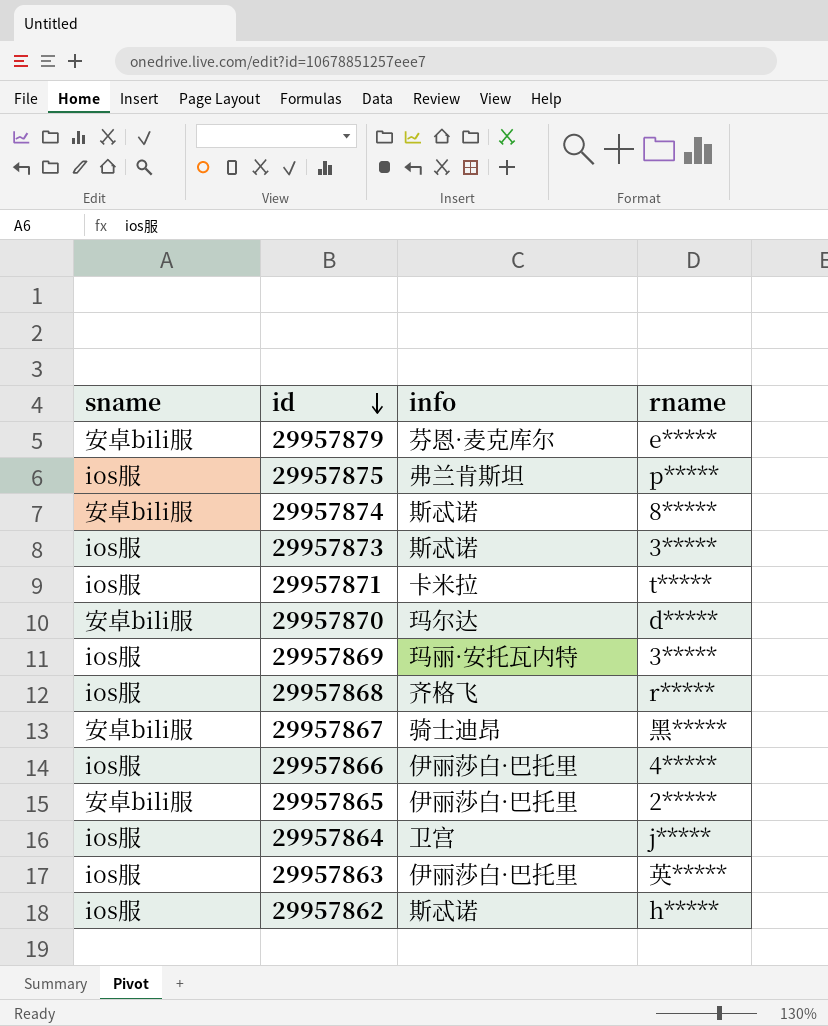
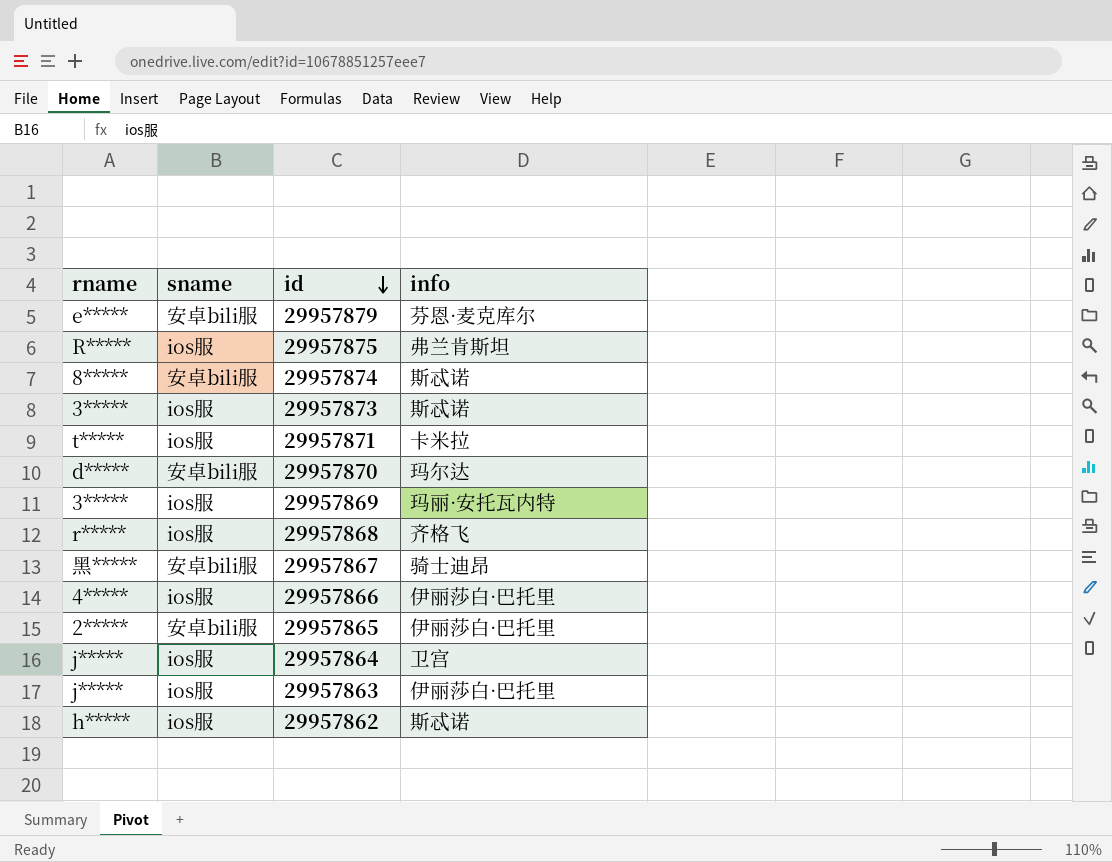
column rname | position: 4 -> 1
29957875 | rname: p***** -> R*****
29957863 | rname: 英***** -> j*****

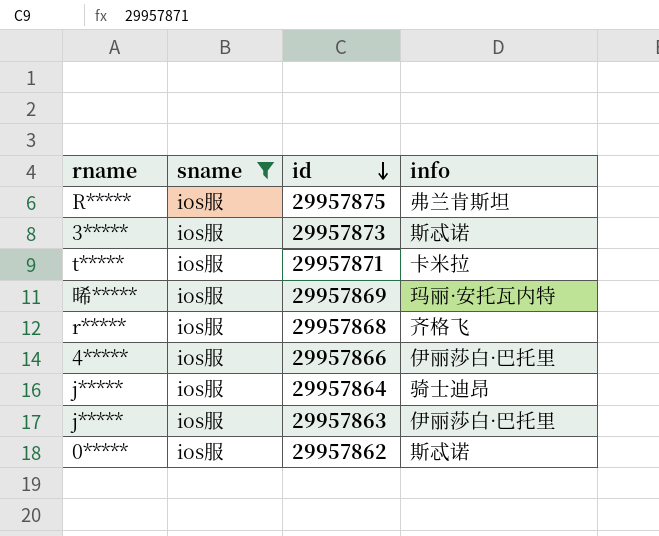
filter: none -> sname = ios服
29957869 | rname: 3***** -> 晞*****
29957864 | info: 卫宫 -> 骑士迪昂
29957862 | rname: h***** -> 0*****

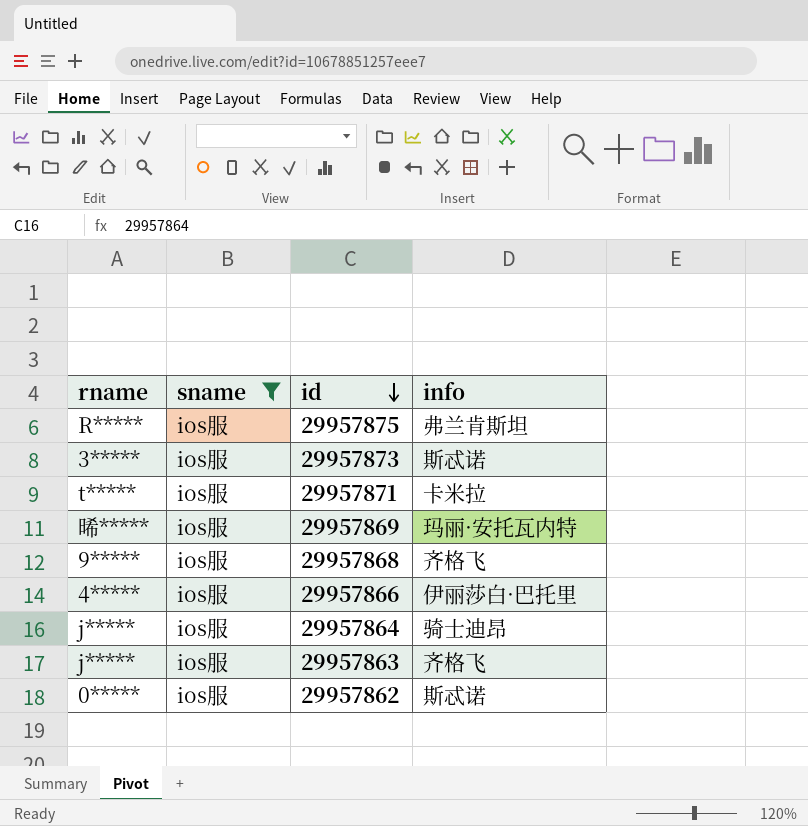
29957868 | rname: r***** -> 9*****
29957863 | info: 伊丽莎白·巴托里 -> 齐格飞

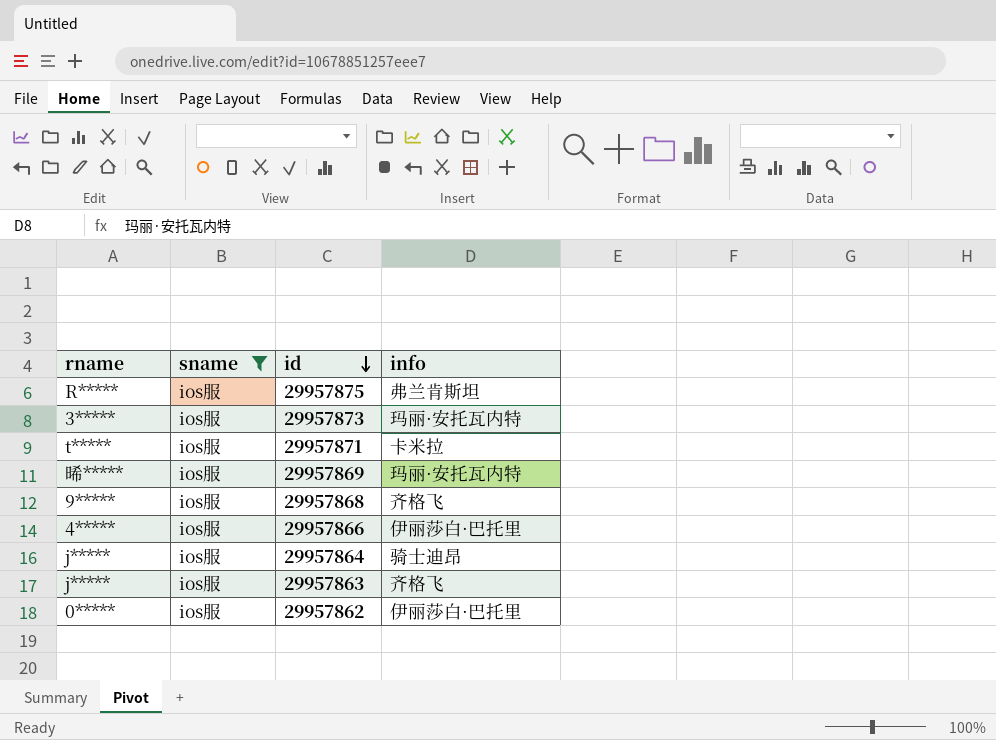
29957873 | info: 斯忒诺 -> 玛丽·安托瓦内特
29957862 | info: 斯忒诺 -> 伊丽莎白·巴托里

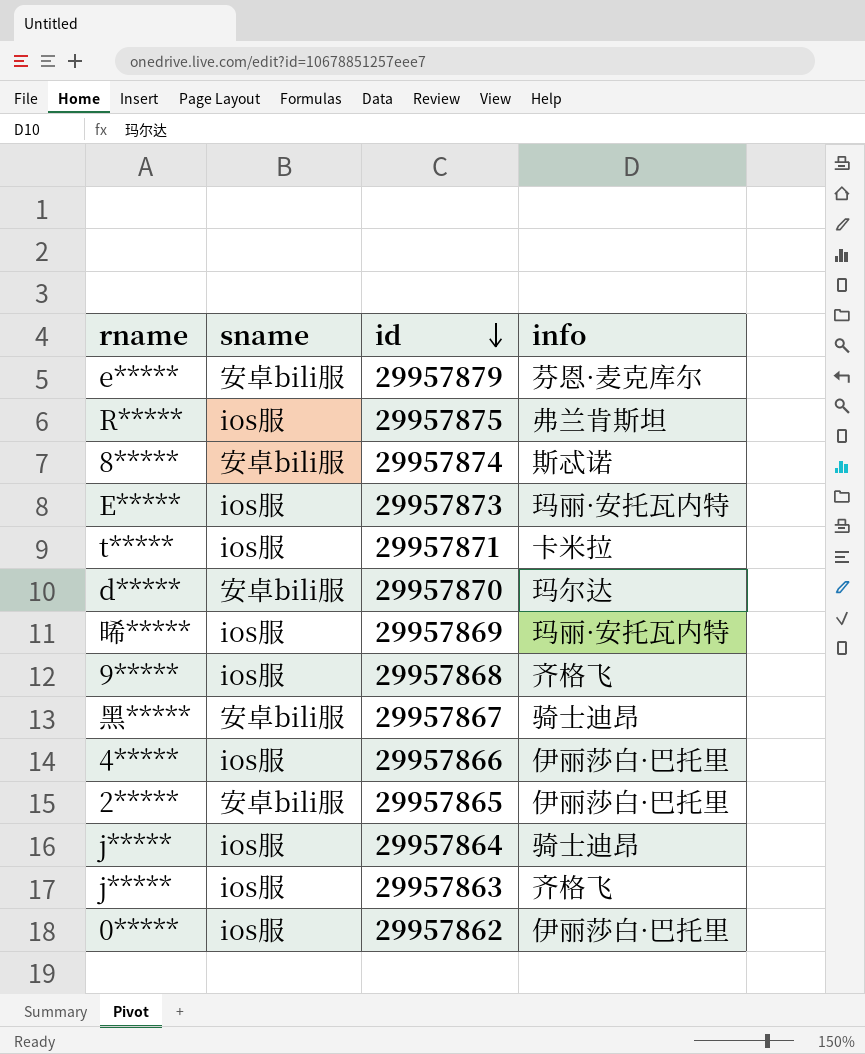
filter: sname = ios服 -> none
29957873 | rname: 3***** -> E*****

